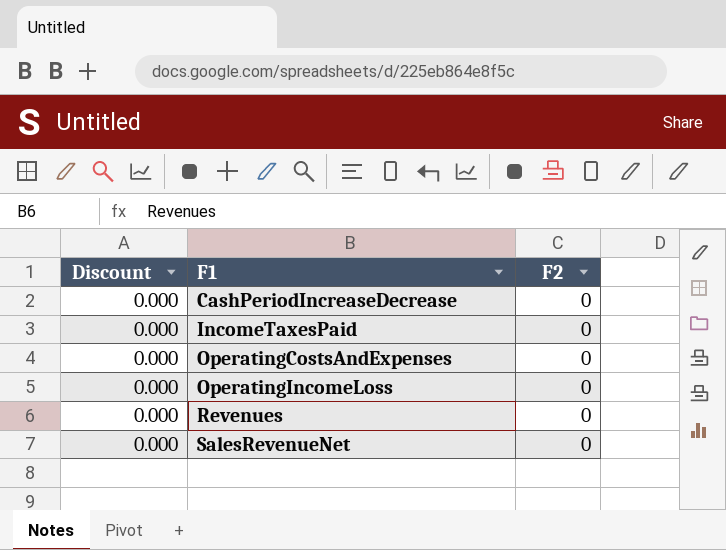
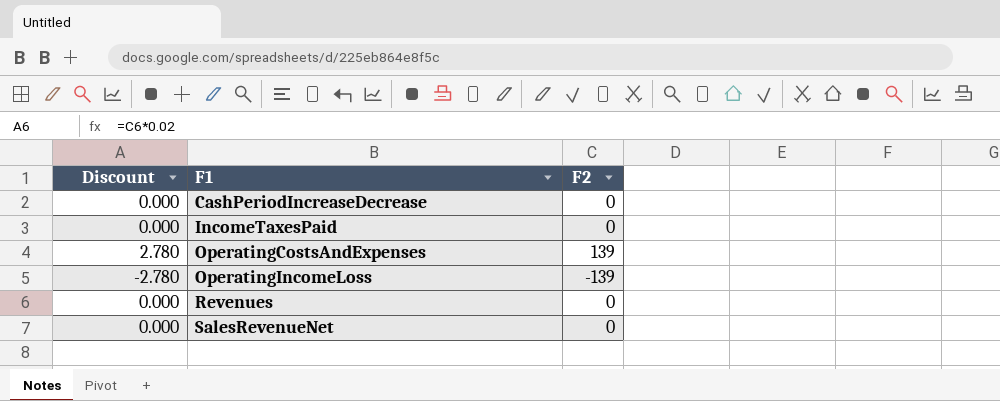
OperatingCostsAndExpenses | Discount: 0.000 -> 2.780
OperatingCostsAndExpenses | F2: 0 -> 139
OperatingIncomeLoss | Discount: 0.000 -> -2.780
OperatingIncomeLoss | F2: 0 -> -139

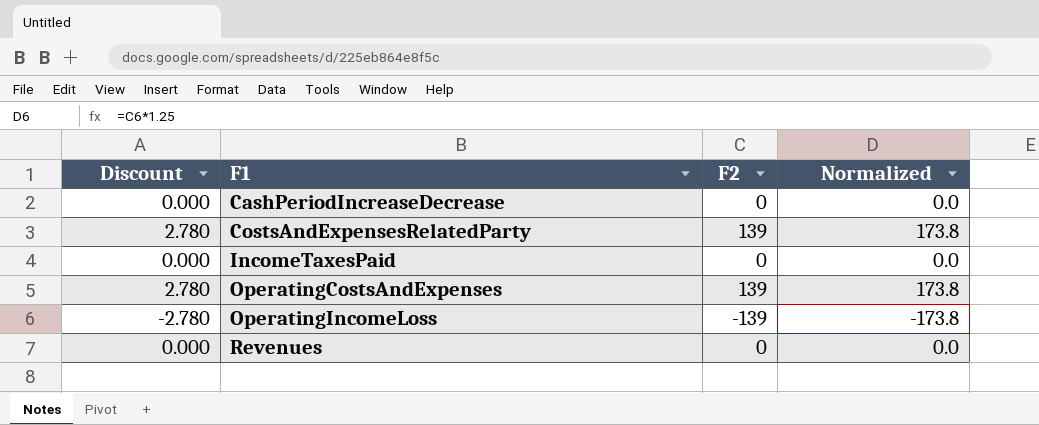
column Normalized | formula: none -> [F2] * 1.25
row SalesRevenueNet: 0.000 | 0 -> none
row CostsAndExpensesRelatedParty: none -> 2.780 | 139 | 173.8

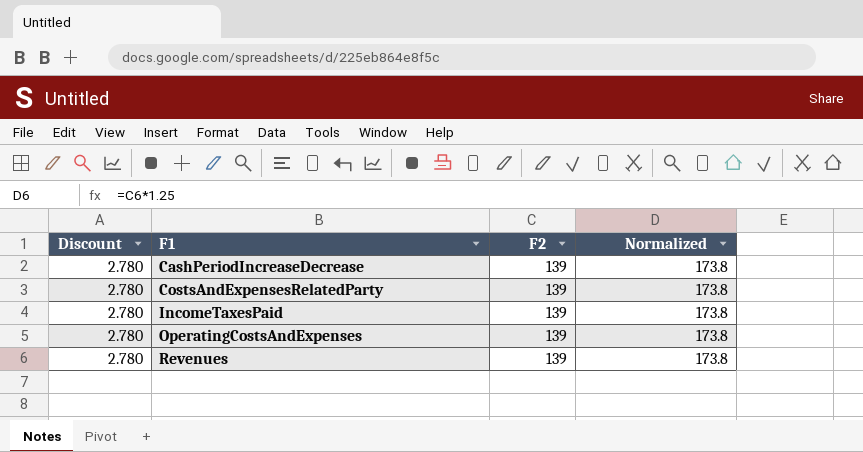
row OperatingIncomeLoss: -2.780 | -139 | -173.8 -> none
CashPeriodIncreaseDecrease | Discount: 0.000 -> 2.780
CashPeriodIncreaseDecrease | F2: 0 -> 139
CashPeriodIncreaseDecrease | Normalized: 0.0 -> 173.8
IncomeTaxesPaid | Discount: 0.000 -> 2.780
IncomeTaxesPaid | F2: 0 -> 139
IncomeTaxesPaid | Normalized: 0.0 -> 173.8
Revenues | Discount: 0.000 -> 2.780
Revenues | F2: 0 -> 139
Revenues | Normalized: 0.0 -> 173.8

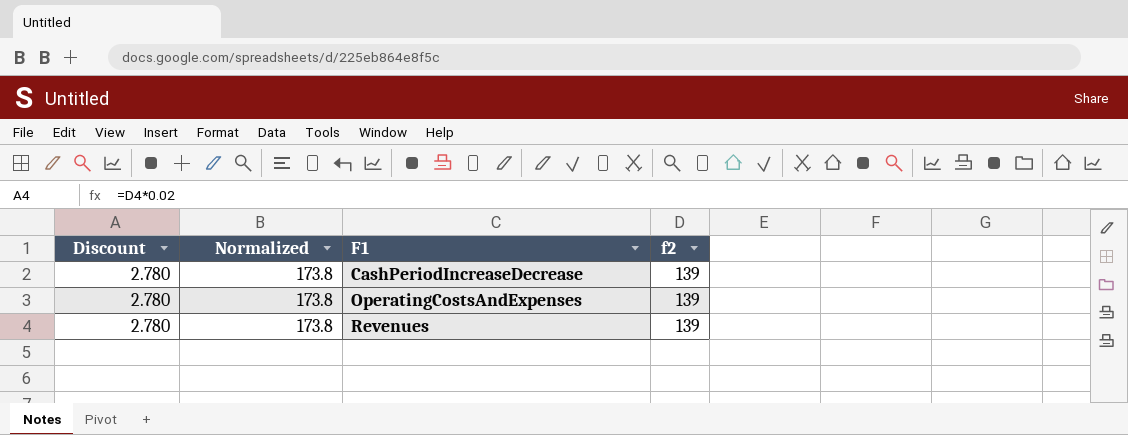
column Normalized | position: 4 -> 2
column name: F2 -> f2
row CostsAndExpensesRelatedParty: 2.780 | 139 | 173.8 -> none
row IncomeTaxesPaid: 2.780 | 139 | 173.8 -> none

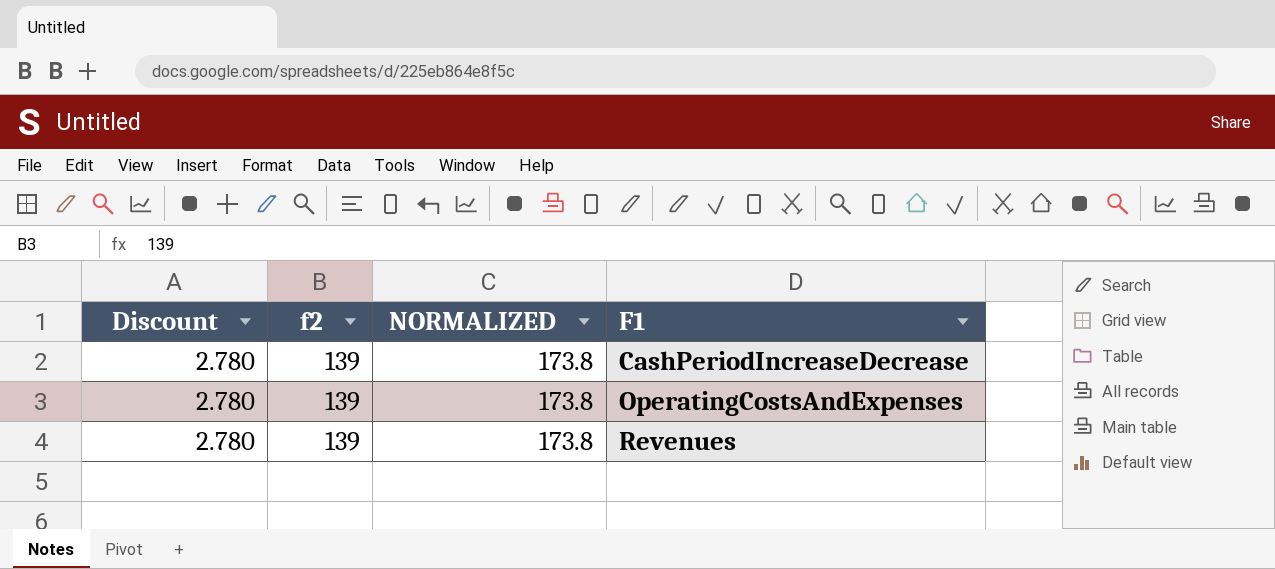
column f2 | position: 4 -> 2
column name: Normalized -> NORMALIZED

